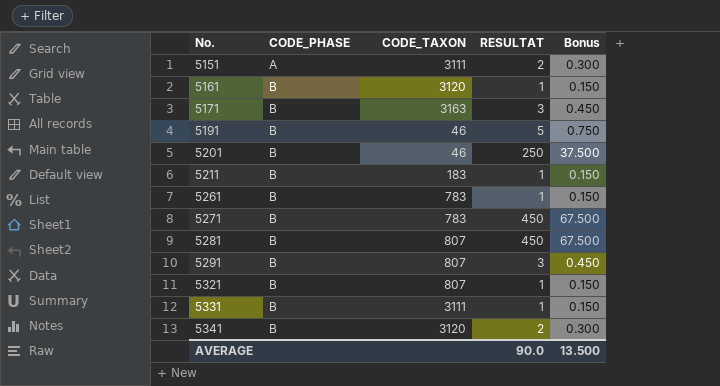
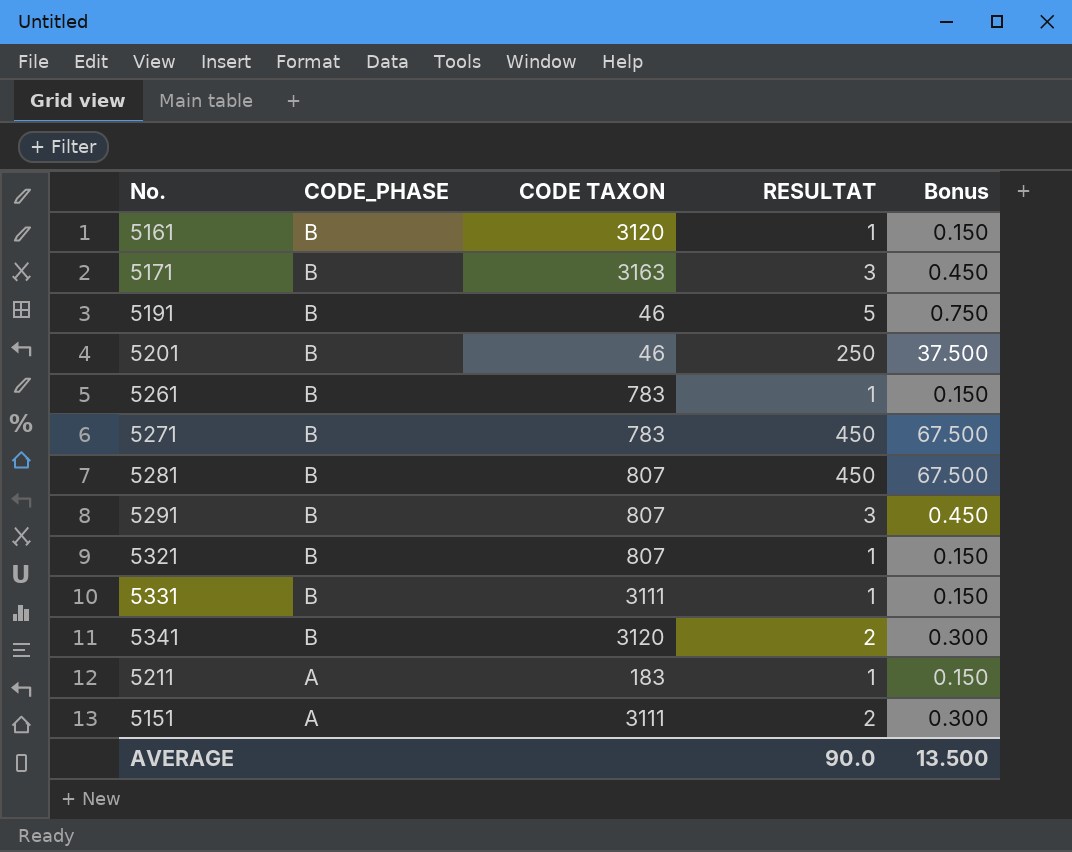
row order: No. ascending -> CODE_PHASE descending
column name: CODE_TAXON -> CODE TAXON
5211 | CODE_PHASE: B -> A

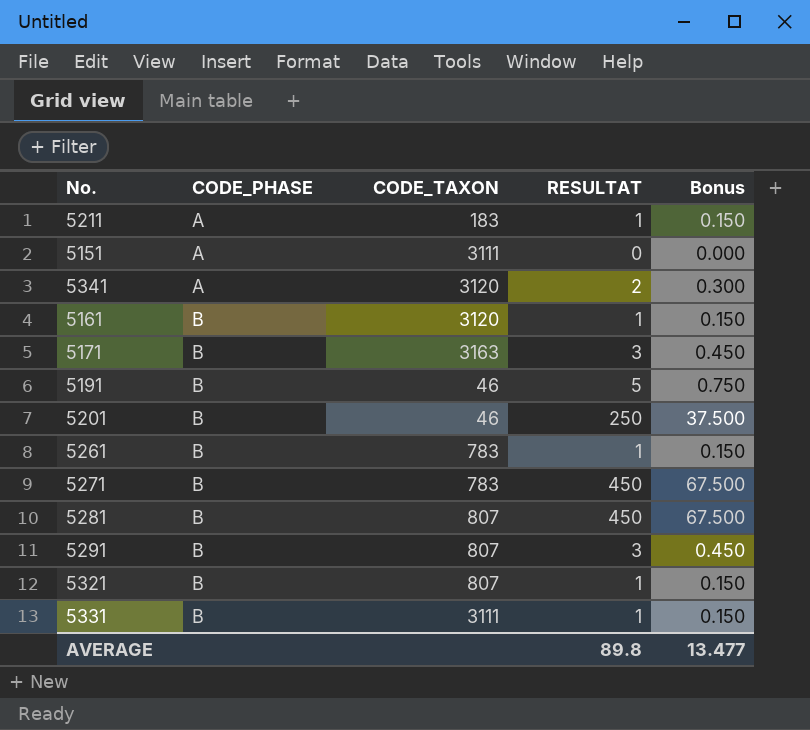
row order: CODE_PHASE descending -> CODE_PHASE ascending
column name: CODE TAXON -> CODE_TAXON
5151 | RESULTAT: 2 -> 0
5151 | Bonus: 0.300 -> 0.000
5341 | CODE_PHASE: B -> A
AVERAGE | RESULTAT: 90.0 -> 89.8
AVERAGE | Bonus: 13.500 -> 13.477

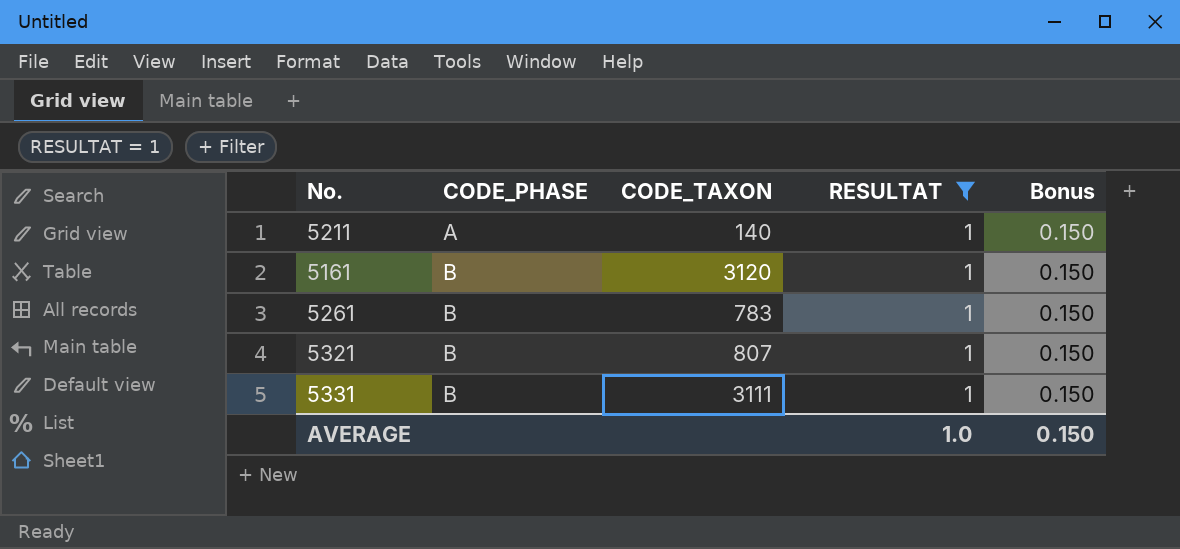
filter: none -> RESULTAT = 1
5211 | CODE_TAXON: 183 -> 140
AVERAGE | RESULTAT: 89.8 -> 1.0
AVERAGE | Bonus: 13.477 -> 0.150

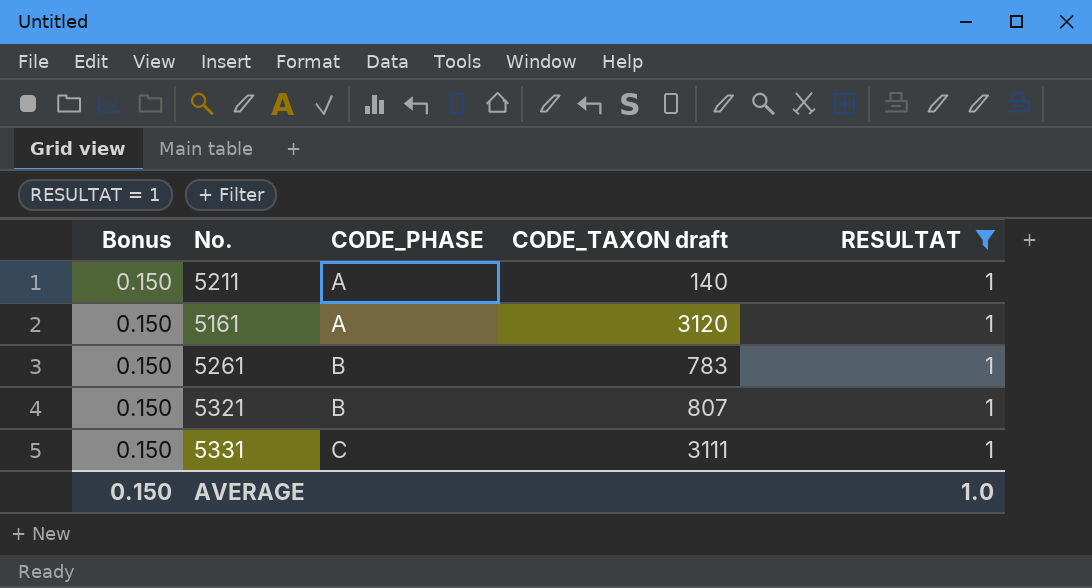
column Bonus | position: 5 -> 1
column name: CODE_TAXON -> CODE_TAXON draft
5161 | CODE_PHASE: B -> A
5331 | CODE_PHASE: B -> C

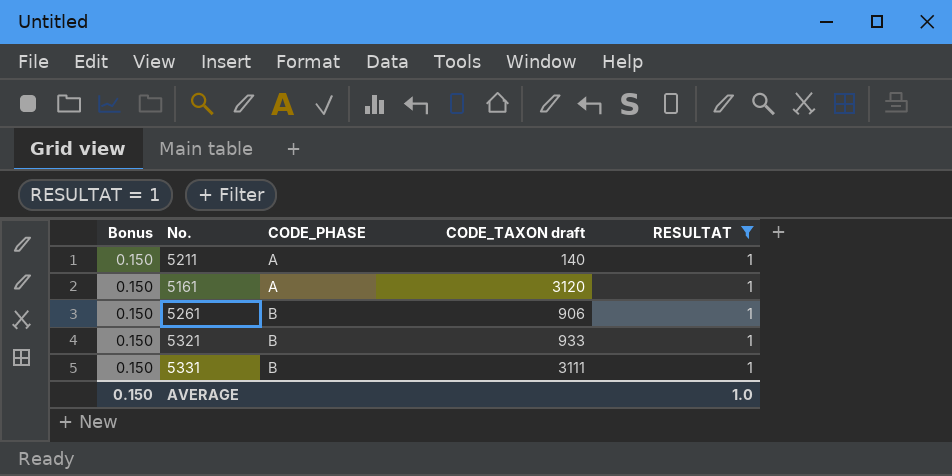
5261 | CODE_TAXON draft: 783 -> 906
5321 | CODE_TAXON draft: 807 -> 933
5331 | CODE_PHASE: C -> B

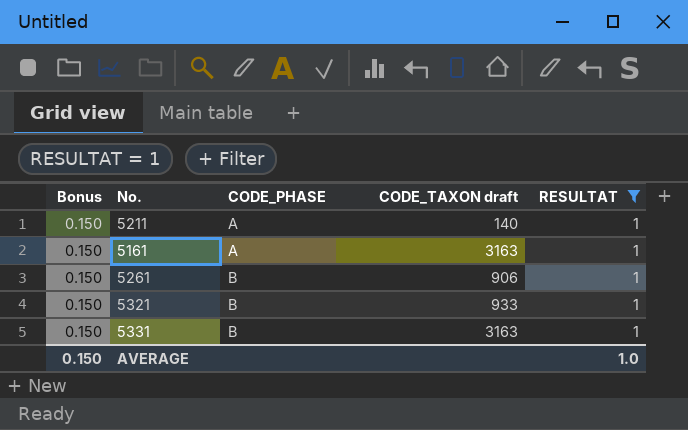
5161 | CODE_TAXON draft: 3120 -> 3163
5331 | CODE_TAXON draft: 3111 -> 3163

